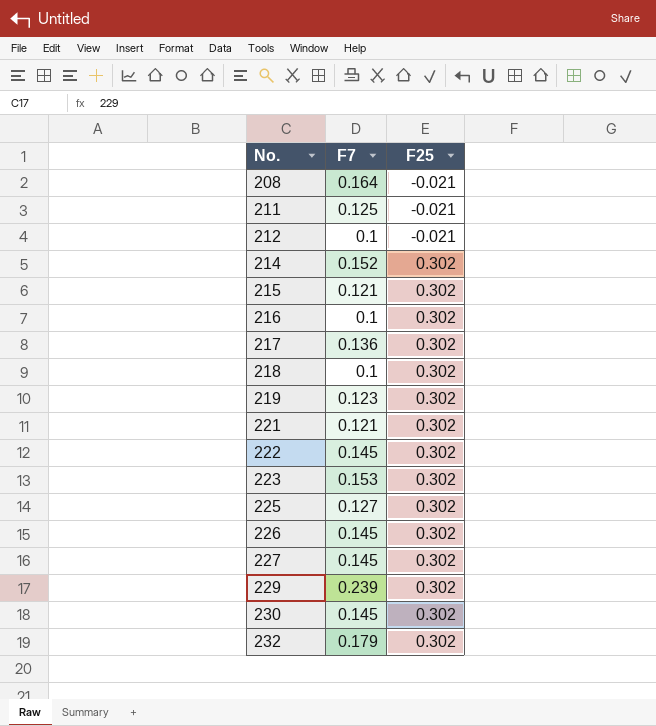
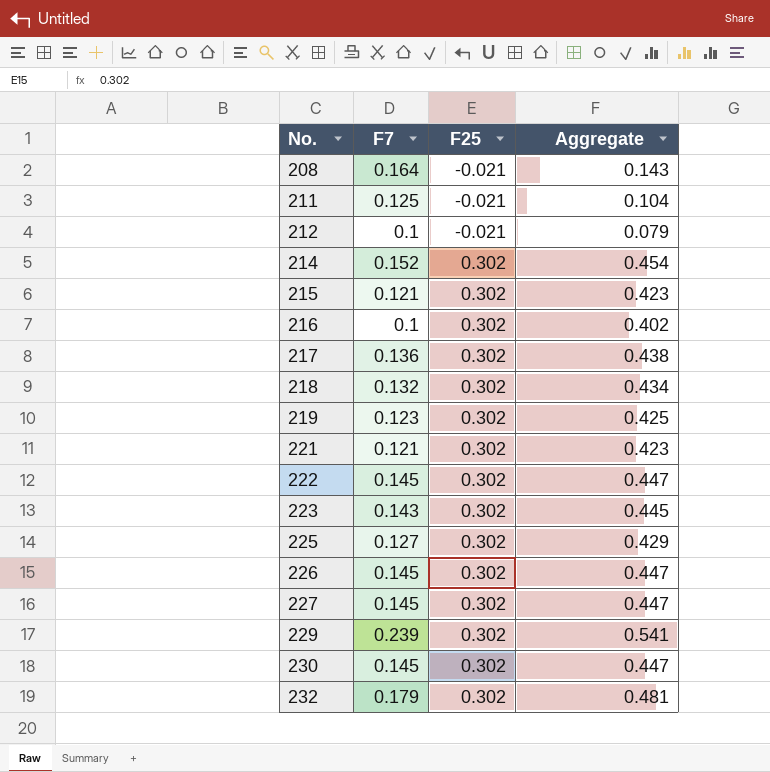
column Aggregate | formula: none -> [F7] + [F25]
218 | F7: 0.1 -> 0.132
223 | F7: 0.153 -> 0.143

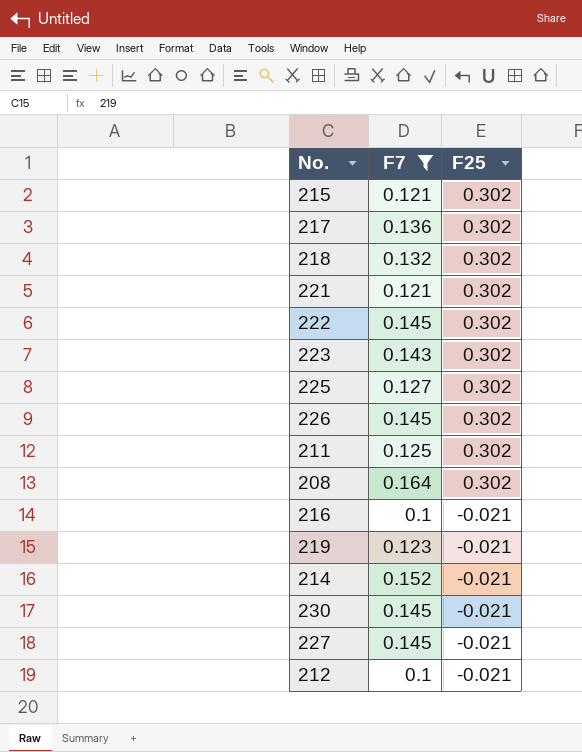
filter: none -> F7 <= 0.164
row order: No. ascending -> F25 descending
column Aggregate | formula: [F7] + [F25] -> none
211 | F25: -0.021 -> 0.302
208 | F25: -0.021 -> 0.302
216 | F25: 0.302 -> -0.021
219 | F25: 0.302 -> -0.021
214 | F25: 0.302 -> -0.021
230 | F25: 0.302 -> -0.021
227 | F25: 0.302 -> -0.021

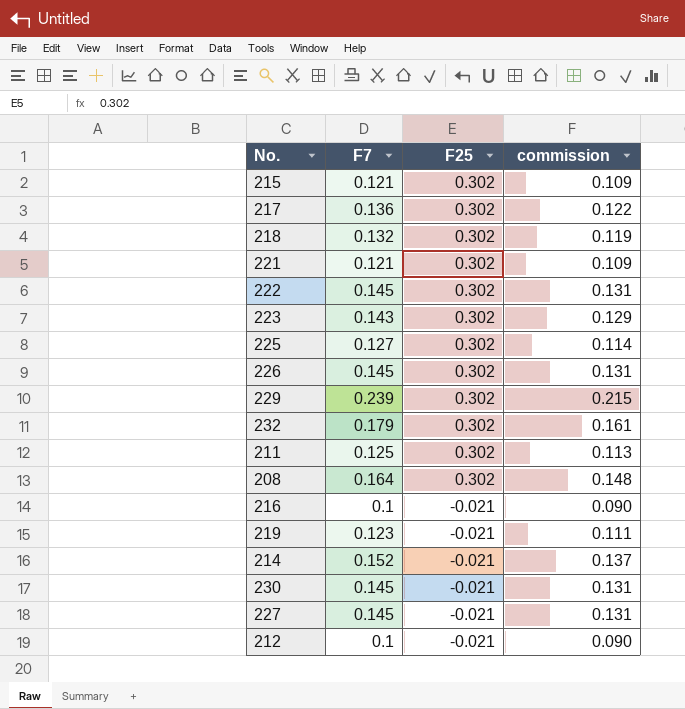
filter: F7 <= 0.164 -> none
column commission | formula: none -> [F7] * 0.9

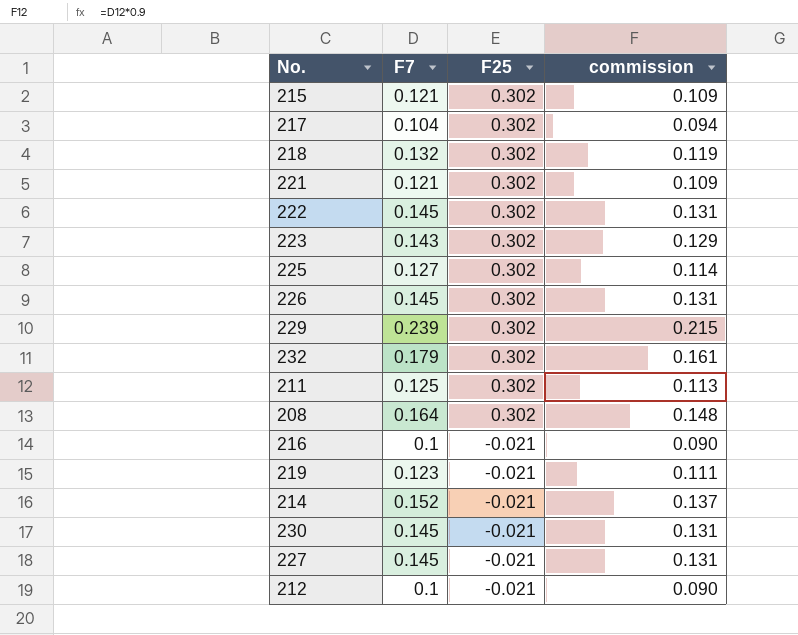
217 | F7: 0.136 -> 0.104
217 | commission: 0.122 -> 0.094

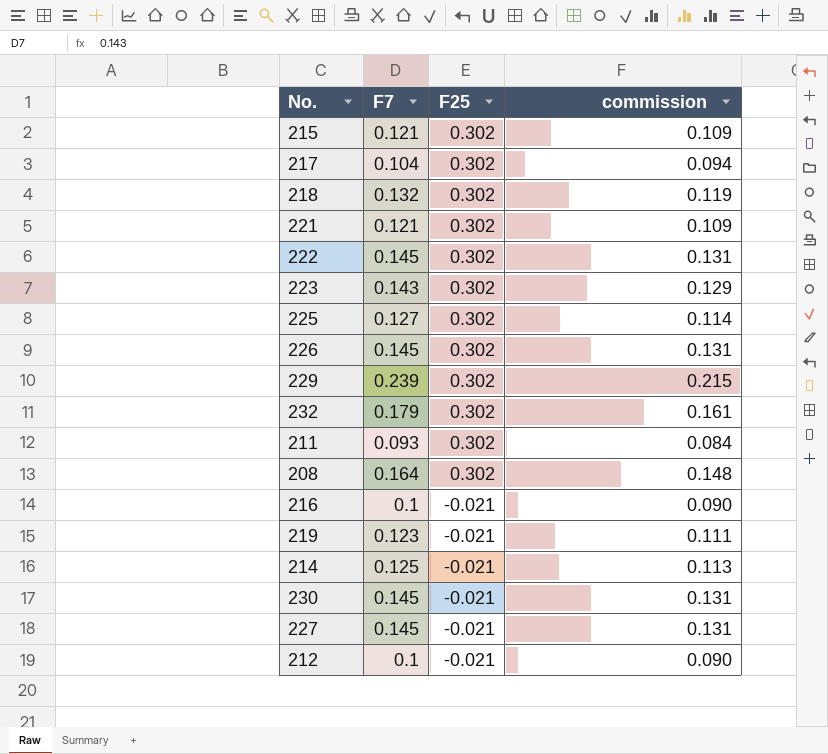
211 | F7: 0.125 -> 0.093
211 | commission: 0.113 -> 0.084
214 | F7: 0.152 -> 0.125
214 | commission: 0.137 -> 0.113

